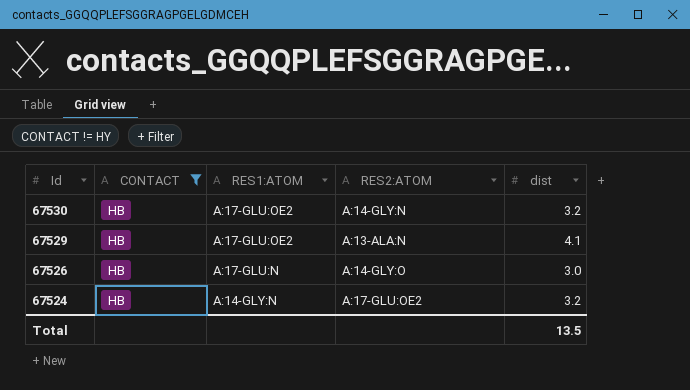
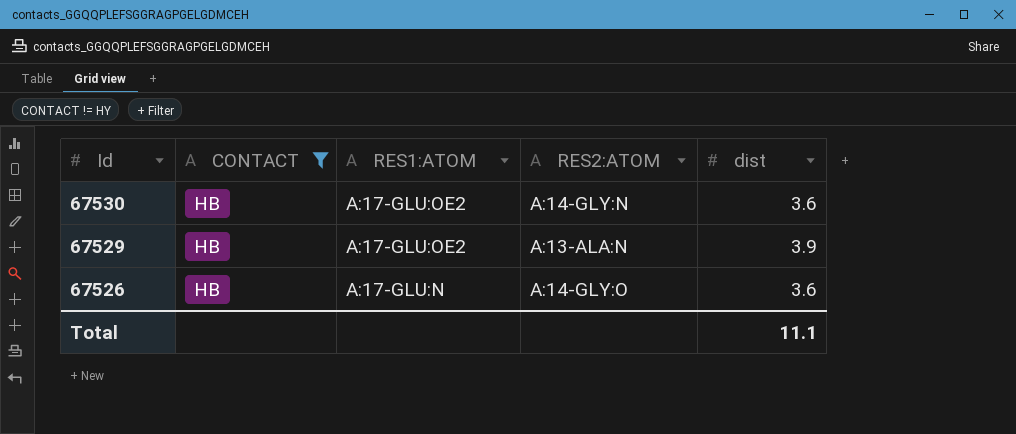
row 67524: HB | A:14-GLY:N | A:17-GLU:OE2 | 3.2 -> none
67530 | dist: 3.2 -> 3.6
67529 | dist: 4.1 -> 3.9
67526 | dist: 3.0 -> 3.6
Total | dist: 13.5 -> 11.1

